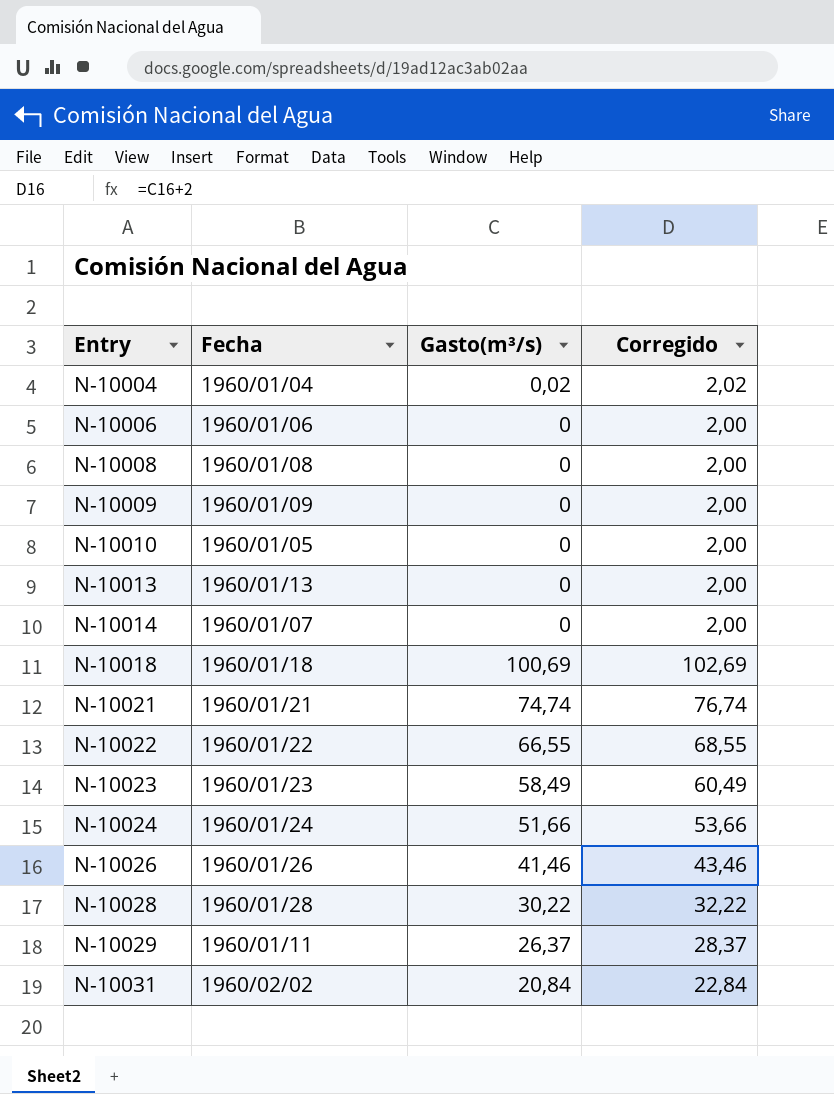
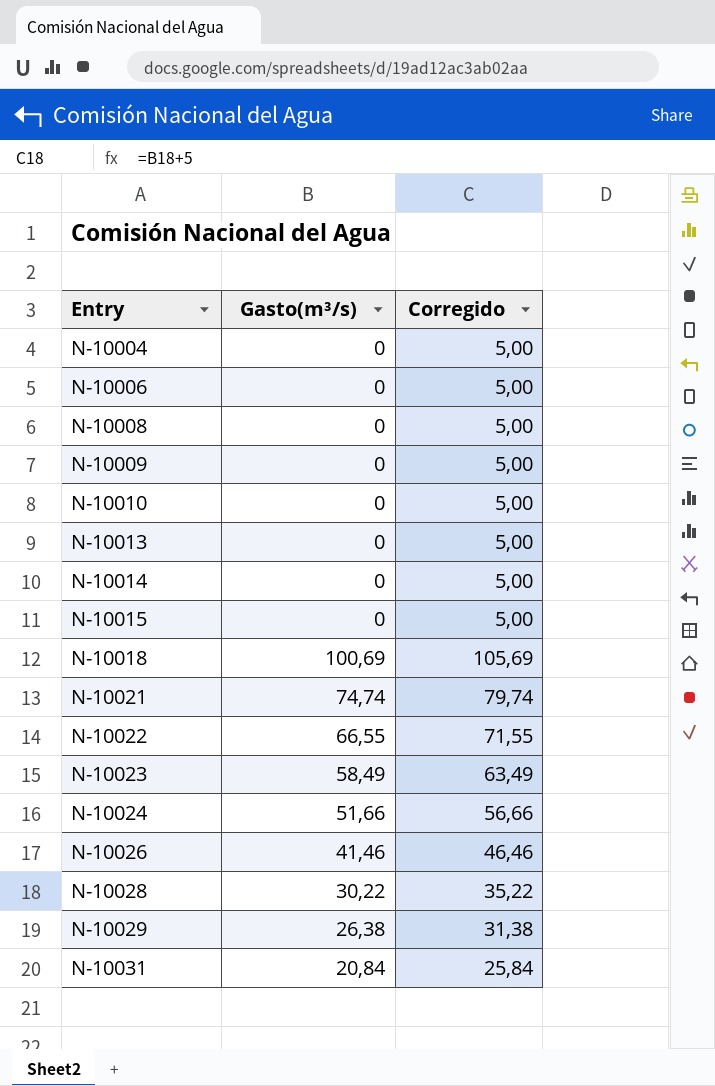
column Fecha | position: 2 -> none
column Corregido | formula: [Gasto(m³/s)] + 2 -> [Gasto(m³/s)] + 5
N-10004 | Gasto(m³/s): 0,02 -> 0
row N-10015: none -> 0 | 5,00
N-10029 | Gasto(m³/s): 26,37 -> 26,38

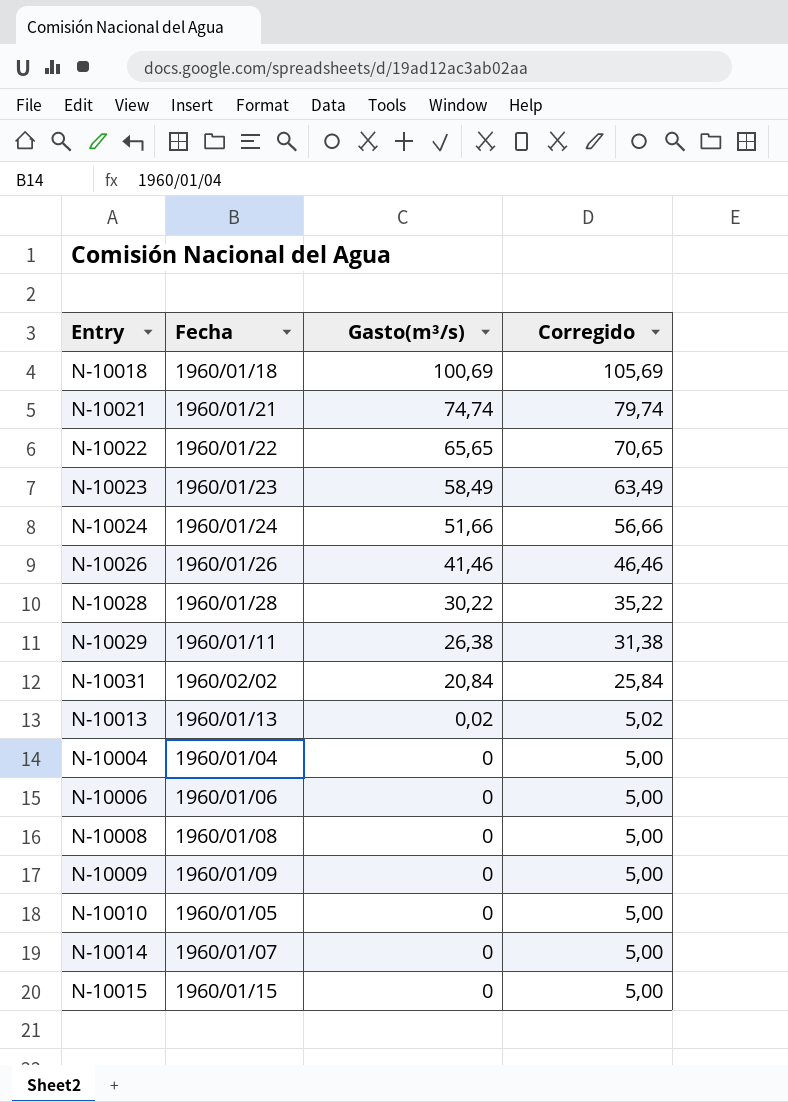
row order: Entry ascending -> Gasto(m³/s) descending
column Fecha | position: none -> 2
N-10022 | Gasto(m³/s): 66,55 -> 65,65
N-10022 | Corregido: 71,55 -> 70,65
N-10013 | Gasto(m³/s): 0 -> 0,02
N-10013 | Corregido: 5,00 -> 5,02

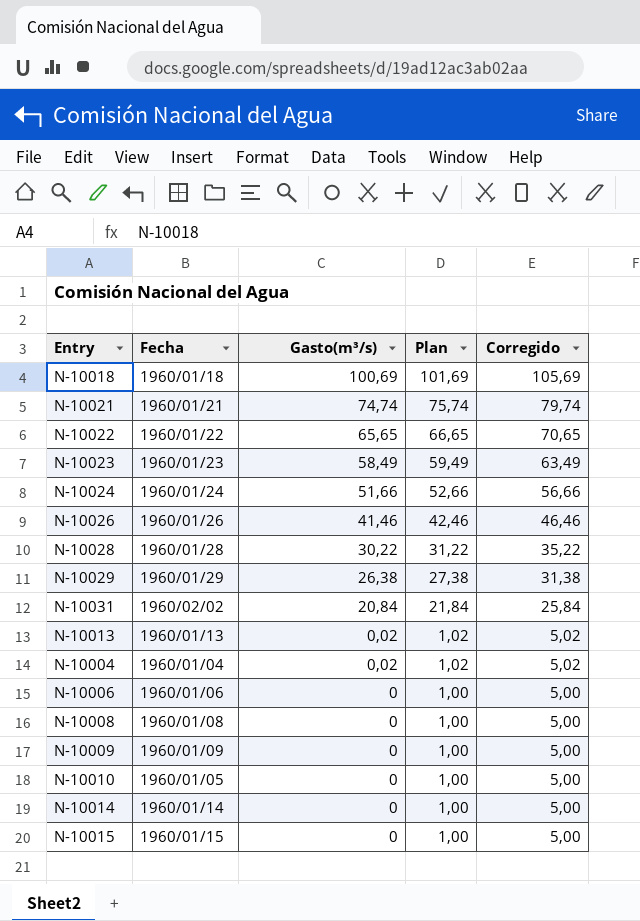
column Plan | formula: none -> [Gasto(m³/s)] + 1
N-10029 | Fecha: 1960/01/11 -> 1960/01/29
N-10004 | Gasto(m³/s): 0 -> 0,02
N-10004 | Corregido: 5,00 -> 5,02
N-10014 | Fecha: 1960/01/07 -> 1960/01/14

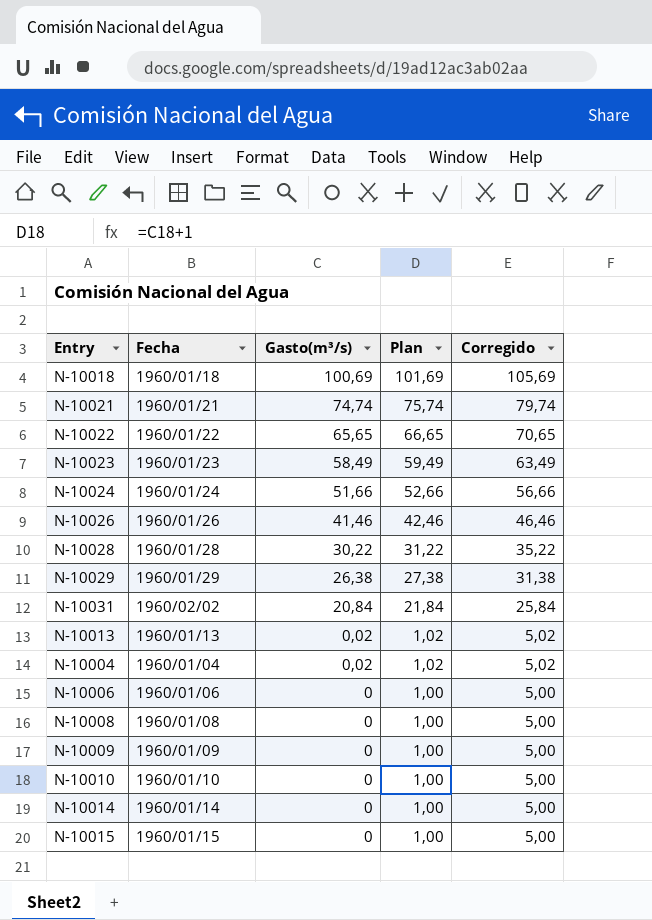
N-10010 | Fecha: 1960/01/05 -> 1960/01/10

